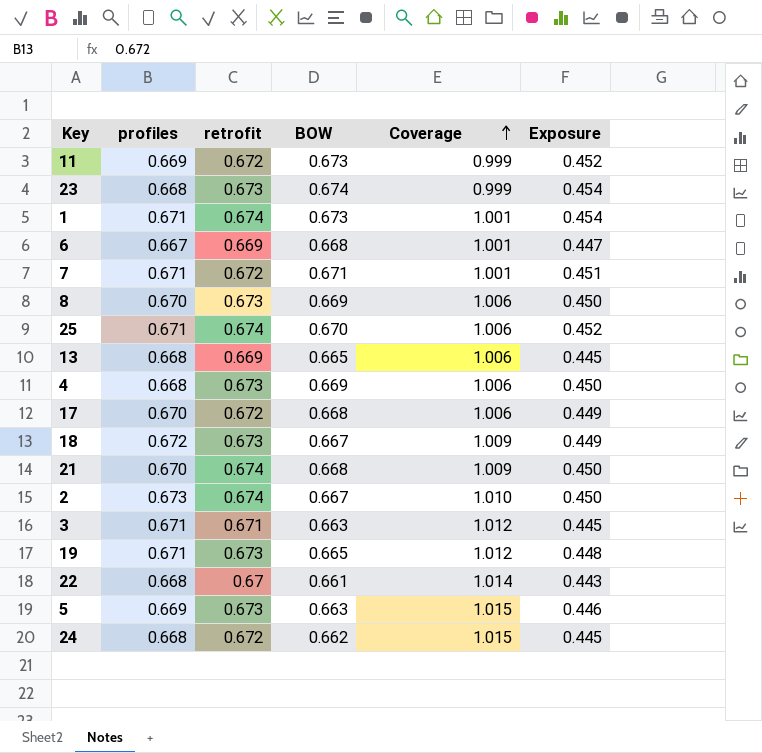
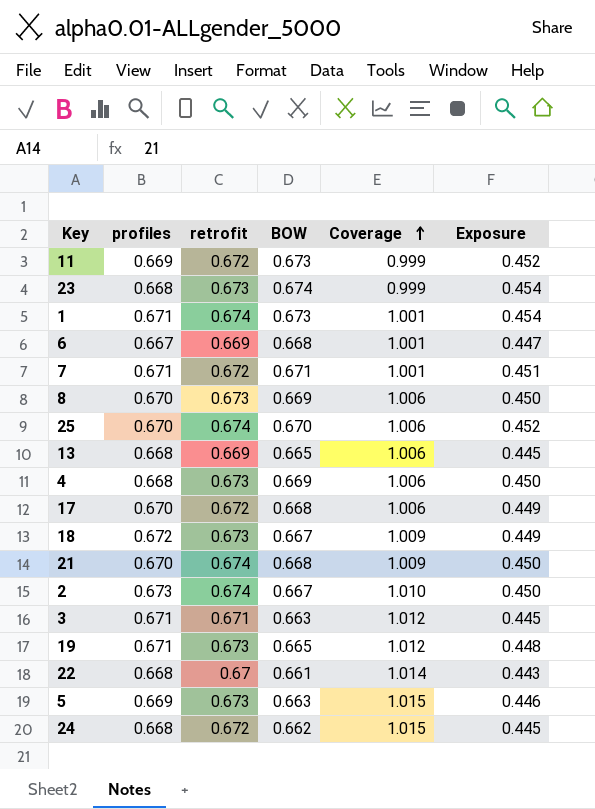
25 | profiles: 0.671 -> 0.670

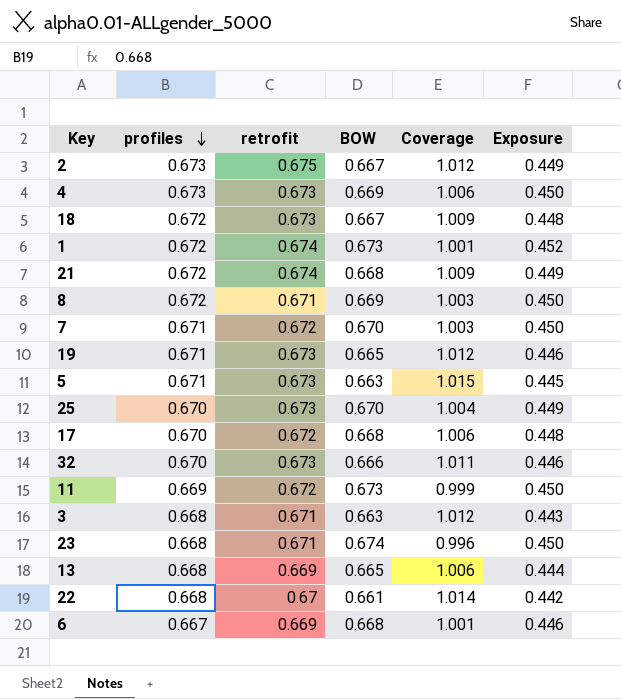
row order: Coverage ascending -> profiles descending
column Exposure | formula: [retrofit] * [BOW] -> [profiles] * [BOW]
row 24: 0.668 | 0.672 | 0.662 | 1.015 | 0.445 -> none
2 | retrofit: 0.674 -> 0.675
2 | Coverage: 1.010 -> 1.012
4 | profiles: 0.668 -> 0.673
1 | profiles: 0.671 -> 0.672
21 | profiles: 0.670 -> 0.672
8 | profiles: 0.670 -> 0.672
8 | retrofit: 0.673 -> 0.671
8 | Coverage: 1.006 -> 1.003
7 | BOW: 0.671 -> 0.670
7 | Coverage: 1.001 -> 1.003
5 | profiles: 0.669 -> 0.671
25 | retrofit: 0.674 -> 0.673
25 | Coverage: 1.006 -> 1.004
row 32: none -> 0.670 | 0.673 | 0.666 | 1.011 | 0.446
3 | profiles: 0.671 -> 0.668
23 | retrofit: 0.673 -> 0.671
23 | Coverage: 0.999 -> 0.996

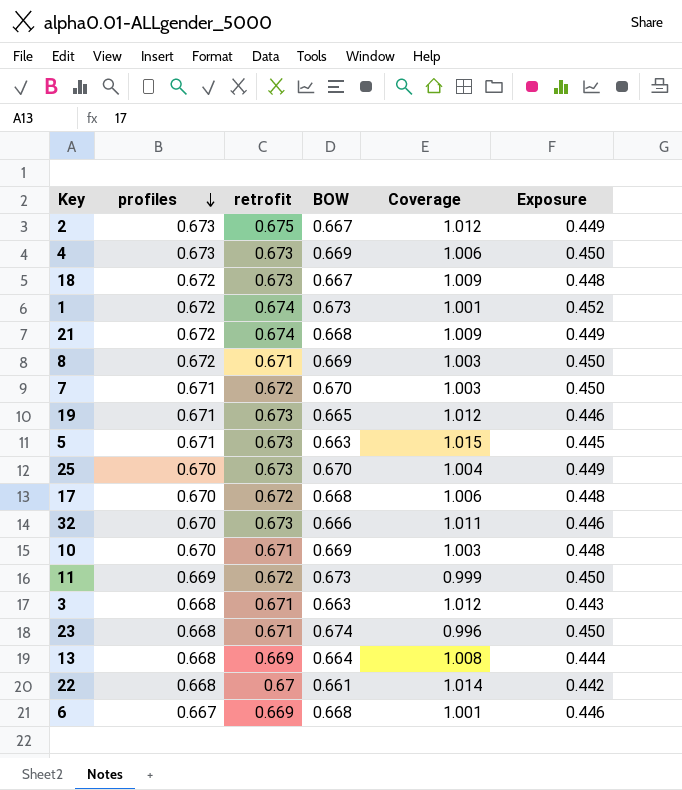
row 10: none -> 0.670 | 0.671 | 0.669 | 1.003 | 0.448
13 | BOW: 0.665 -> 0.664
13 | Coverage: 1.006 -> 1.008

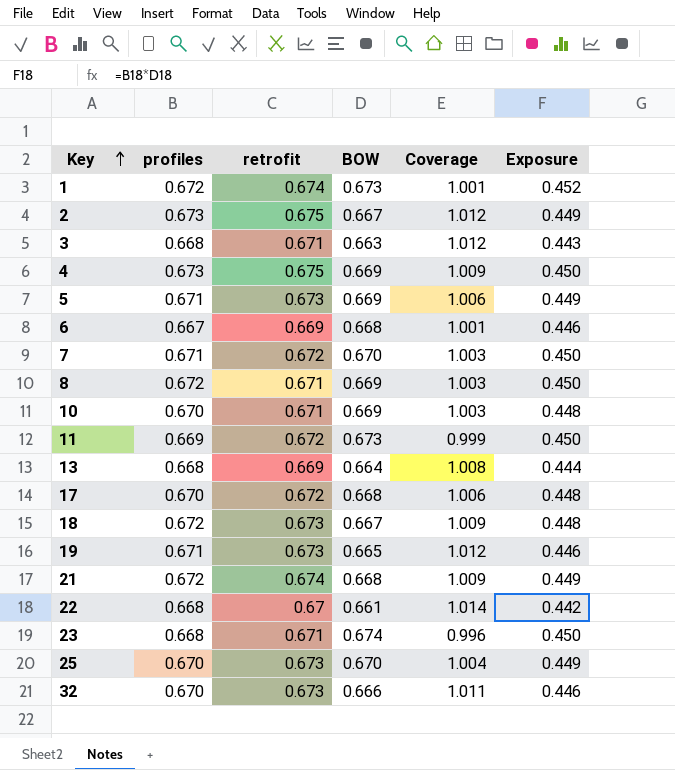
row order: profiles descending -> Key ascending
4 | retrofit: 0.673 -> 0.675
4 | Coverage: 1.006 -> 1.009
5 | BOW: 0.663 -> 0.669
5 | Coverage: 1.015 -> 1.006
5 | Exposure: 0.445 -> 0.449

